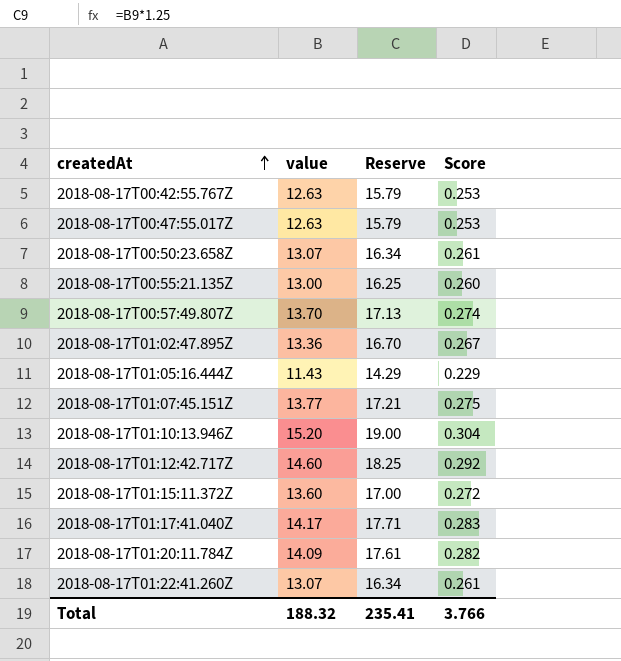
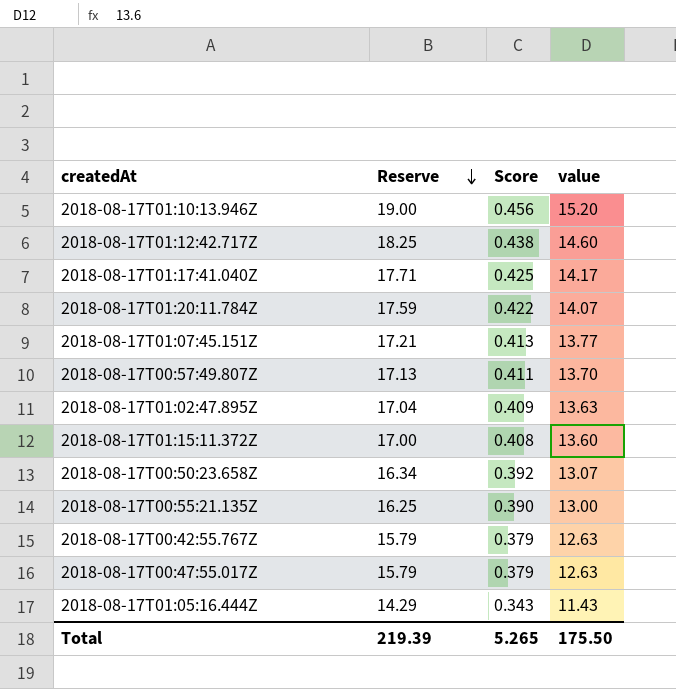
row order: createdAt ascending -> Reserve descending
column Score | formula: [value] * 0.02 -> [value] * 0.03
column value | position: 2 -> 4
row 2018-08-17T01:22:41.260Z: 13.07 | 16.34 | 0.261 -> none
2018-08-17T01:20:11.784Z | Reserve: 17.61 -> 17.59
2018-08-17T01:20:11.784Z | value: 14.09 -> 14.07
2018-08-17T01:02:47.895Z | Reserve: 16.70 -> 17.04
2018-08-17T01:02:47.895Z | value: 13.36 -> 13.63
Total | Reserve: 235.41 -> 219.39
Total | Score: 3.766 -> 5.265
Total | value: 188.32 -> 175.50

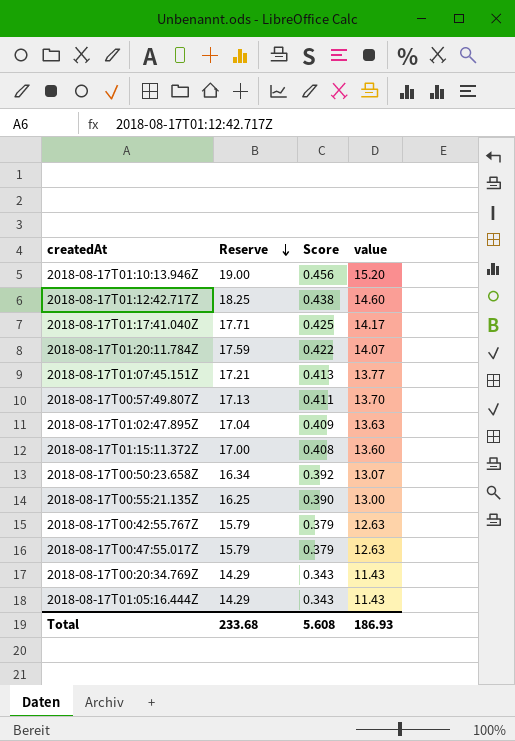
row 2018-08-17T00:20:34.769Z: none -> 14.29 | 0.343 | 11.43
Total | Reserve: 219.39 -> 233.68
Total | Score: 5.265 -> 5.608
Total | value: 175.50 -> 186.93

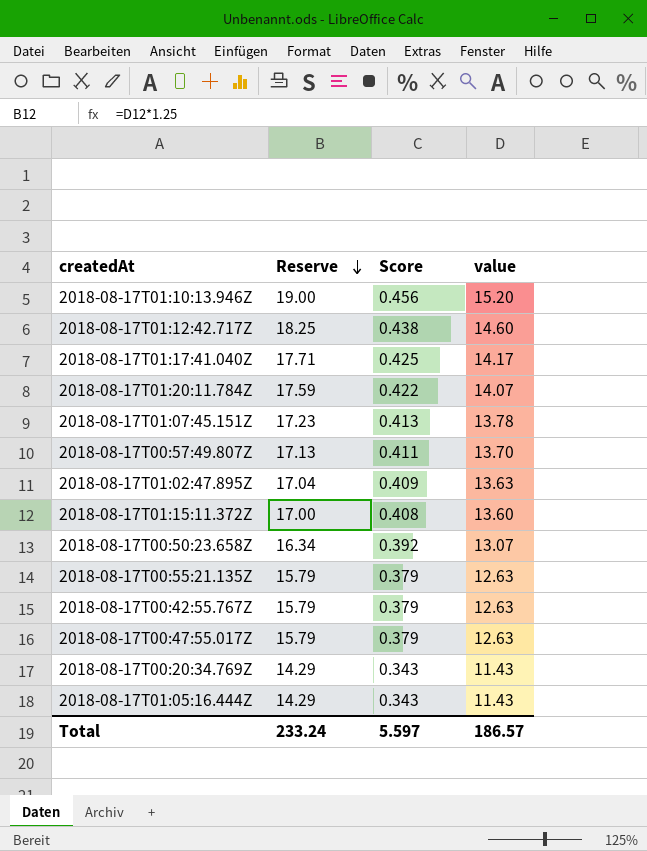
2018-08-17T01:07:45.151Z | Reserve: 17.21 -> 17.23
2018-08-17T01:07:45.151Z | value: 13.77 -> 13.78
2018-08-17T00:55:21.135Z | Reserve: 16.25 -> 15.79
2018-08-17T00:55:21.135Z | Score: 0.390 -> 0.379
2018-08-17T00:55:21.135Z | value: 13.00 -> 12.63
Total | Reserve: 233.68 -> 233.24
Total | Score: 5.608 -> 5.597
Total | value: 186.93 -> 186.57

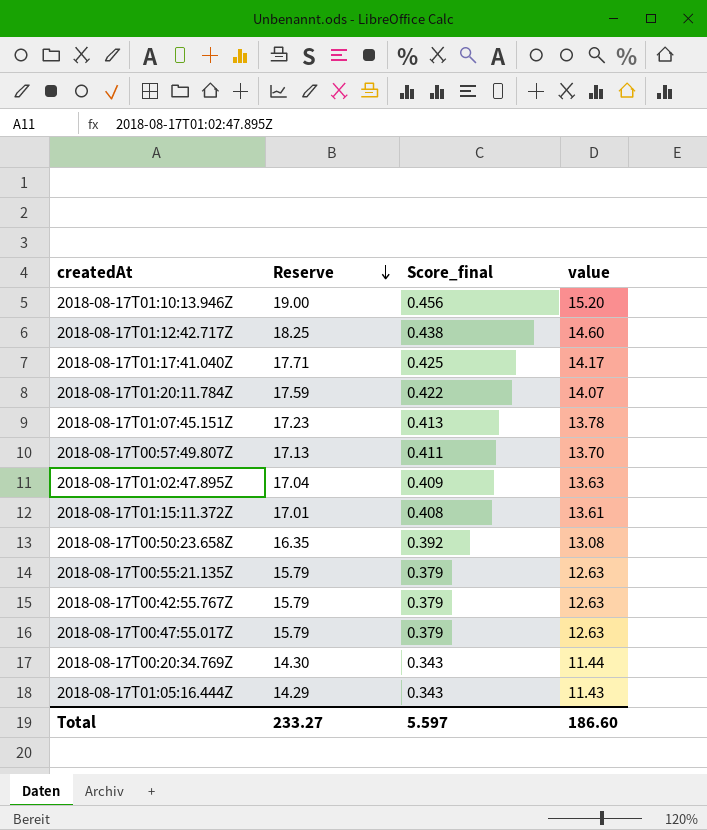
column name: Score -> Score_final
2018-08-17T01:15:11.372Z | Reserve: 17.00 -> 17.01
2018-08-17T01:15:11.372Z | value: 13.60 -> 13.61
2018-08-17T00:50:23.658Z | Reserve: 16.34 -> 16.35
2018-08-17T00:50:23.658Z | value: 13.07 -> 13.08
2018-08-17T00:20:34.769Z | Reserve: 14.29 -> 14.30
2018-08-17T00:20:34.769Z | value: 11.43 -> 11.44
Total | Reserve: 233.24 -> 233.27
Total | value: 186.57 -> 186.60

